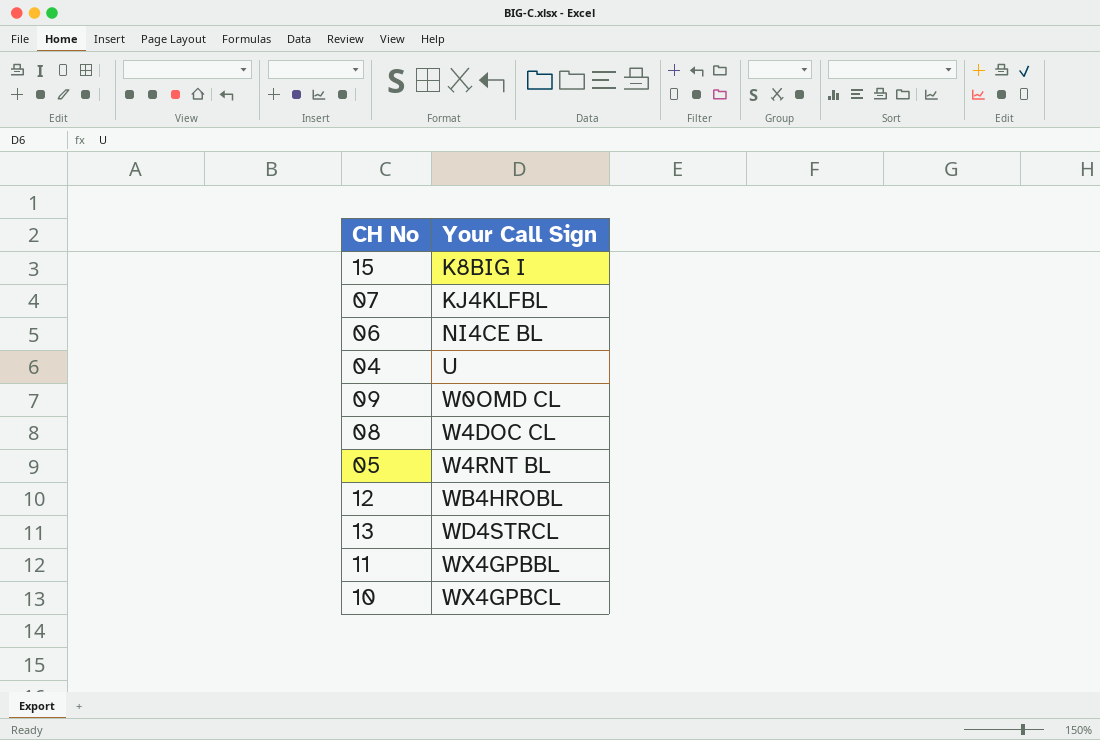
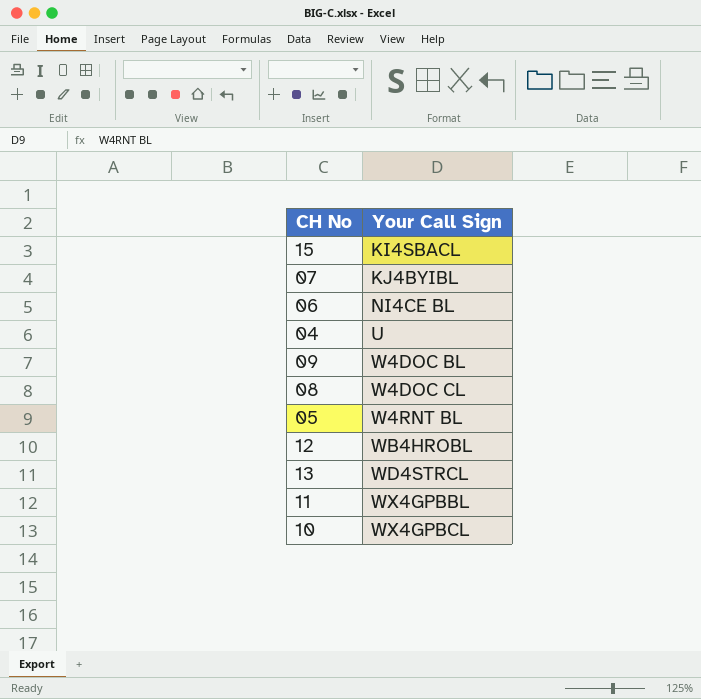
15 | Your Call Sign: K8BIG I -> KI4SBACL
07 | Your Call Sign: KJ4KLFBL -> KJ4BYIBL
09 | Your Call Sign: W0OMD CL -> W4DOC BL

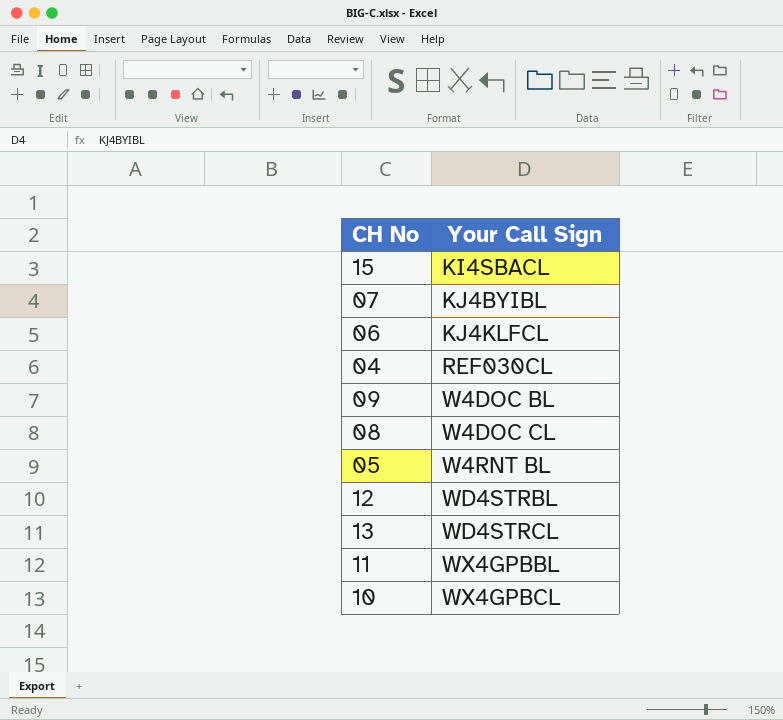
06 | Your Call Sign: NI4CE BL -> KJ4KLFCL
04 | Your Call Sign: U -> REF030CL
12 | Your Call Sign: WB4HROBL -> WD4STRBL

